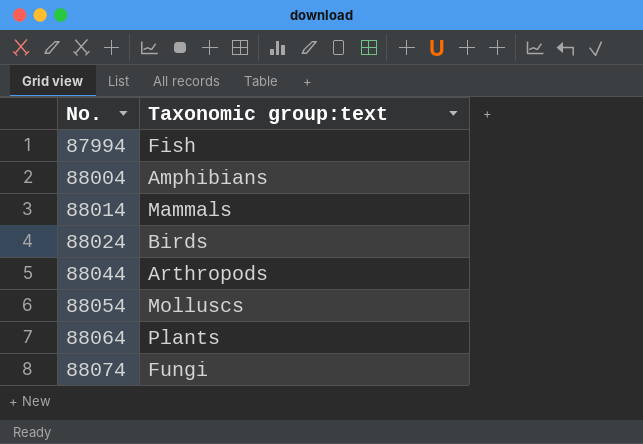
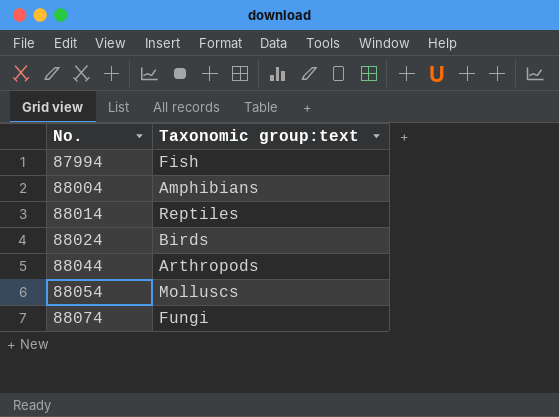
row 88064: Plants -> none
88014 | Taxonomic group:text: Mammals -> Reptiles

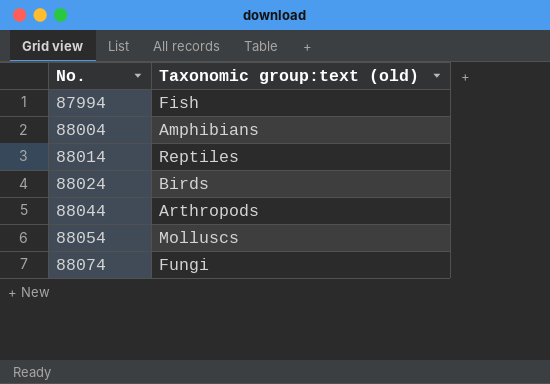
column name: Taxonomic group:text -> Taxonomic group:text (old)

